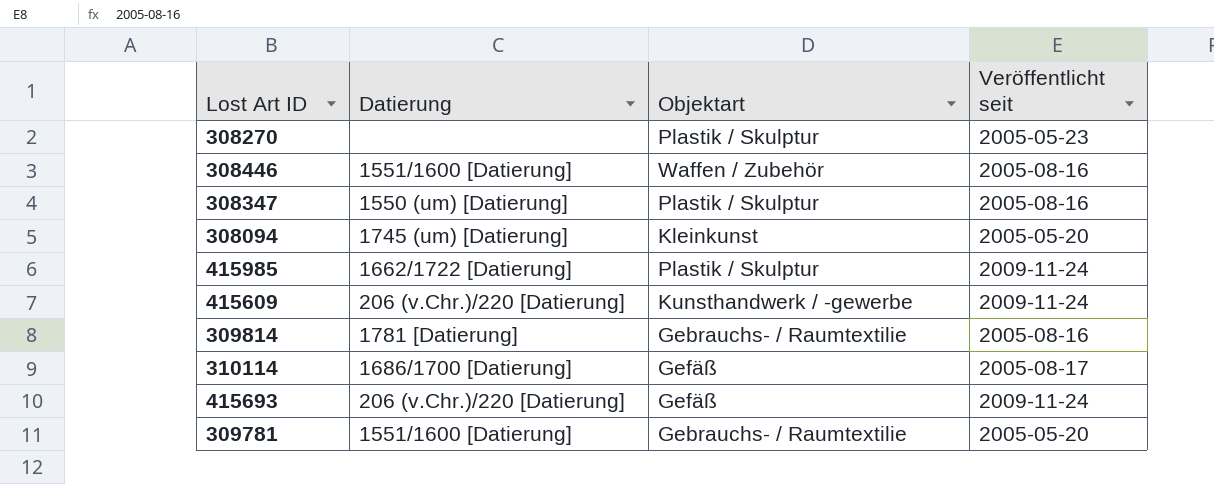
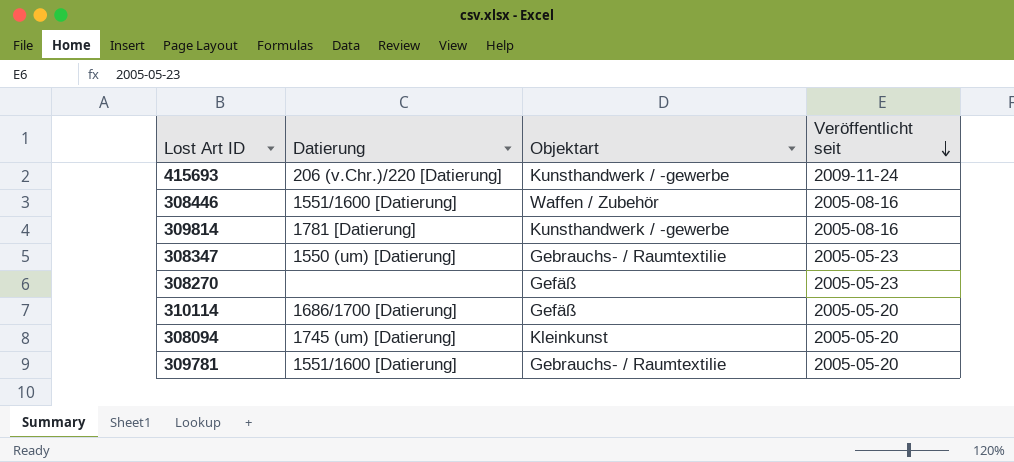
row order: none -> Veröffentlicht seit descending
row 415985: 1662/1722 [Datierung] | Plastik / Skulptur | 2009-11-24 -> none
row 415609: 206 (v.Chr.)/220 [Datierung] | Kunsthandwerk / -gewerbe | 2009-11-24 -> none
415693 | Objektart: Gefäß -> Kunsthandwerk / -gewerbe
309814 | Objektart: Gebrauchs- / Raumtextilie -> Kunsthandwerk / -gewerbe
308347 | Objektart: Plastik / Skulptur -> Gebrauchs- / Raumtextilie
308347 | Veröffentlicht seit: 2005-08-16 -> 2005-05-23
308270 | Objektart: Plastik / Skulptur -> Gefäß
310114 | Veröffentlicht seit: 2005-08-17 -> 2005-05-20

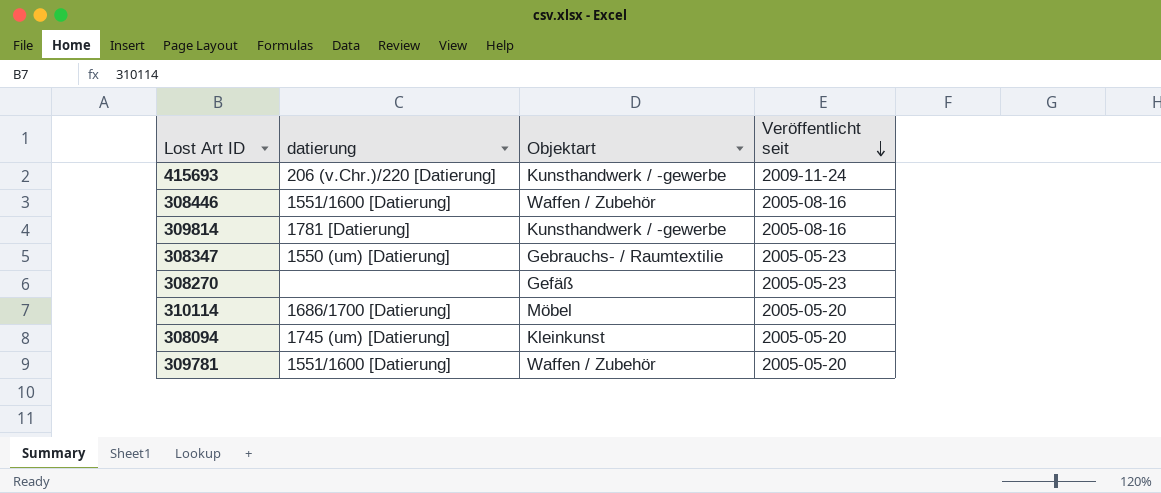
column name: Datierung -> datierung
310114 | Objektart: Gefäß -> Möbel
309781 | Objektart: Gebrauchs- / Raumtextilie -> Waffen / Zubehör

